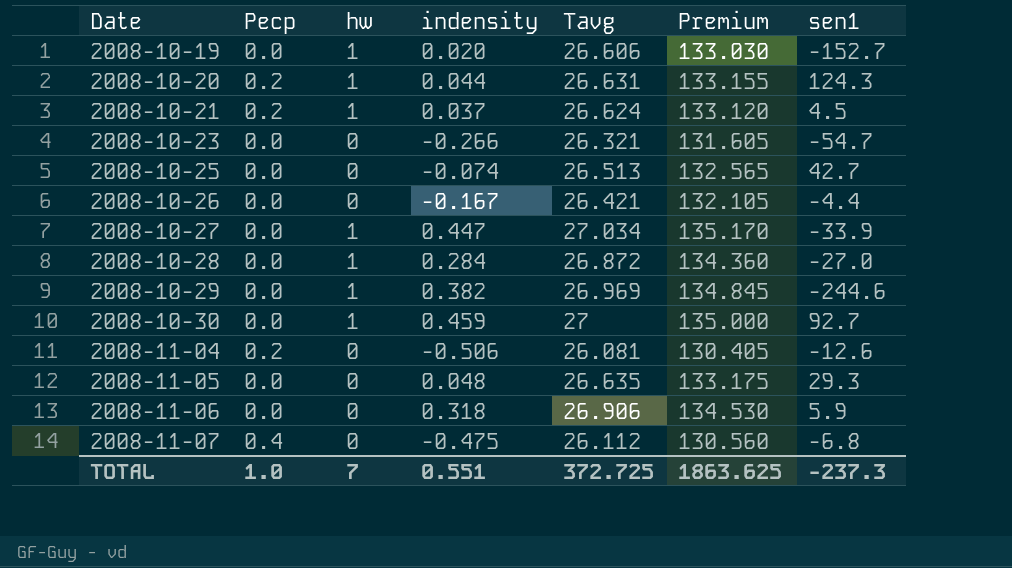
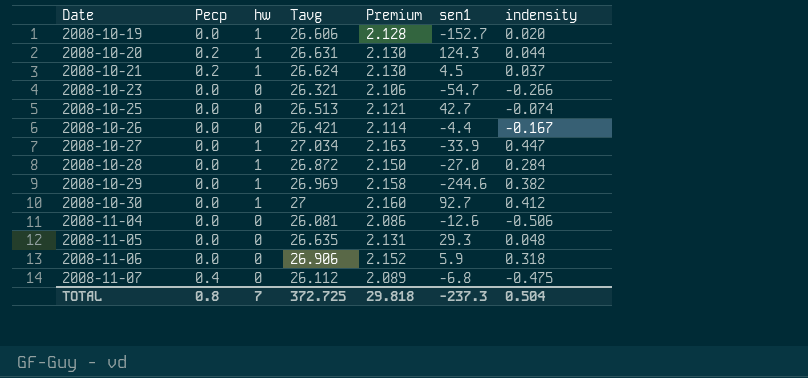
column Premium | formula: [Tavg] * 5 -> [Tavg] * 0.08
column indensity | position: 4 -> 7
2008-10-30 | indensity: 0.459 -> 0.412
2008-11-04 | Pecp: 0.2 -> 0.0
TOTAL | Pecp: 1.0 -> 0.8
TOTAL | Premium: 1863.625 -> 29.818
TOTAL | indensity: 0.551 -> 0.504

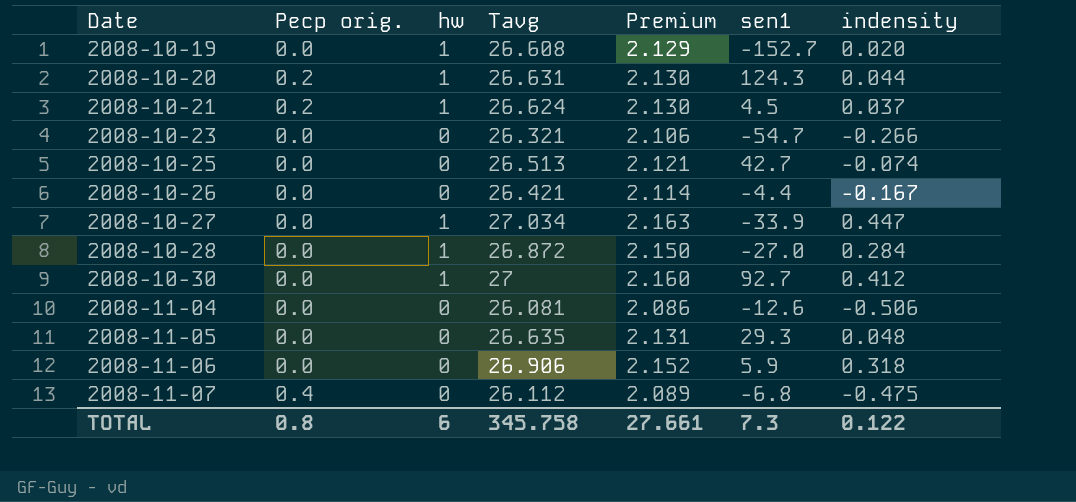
column name: Pecp -> Pecp orig.
row 2008-10-29: 0.0 | 1 | 26.969 | 2.158 | -244.6 | 0.382 -> none
2008-10-19 | Tavg: 26.606 -> 26.608
2008-10-19 | Premium: 2.128 -> 2.129
TOTAL | hw: 7 -> 6
TOTAL | Tavg: 372.725 -> 345.758
TOTAL | Premium: 29.818 -> 27.661
TOTAL | sen1: -237.3 -> 7.3
TOTAL | indensity: 0.504 -> 0.122

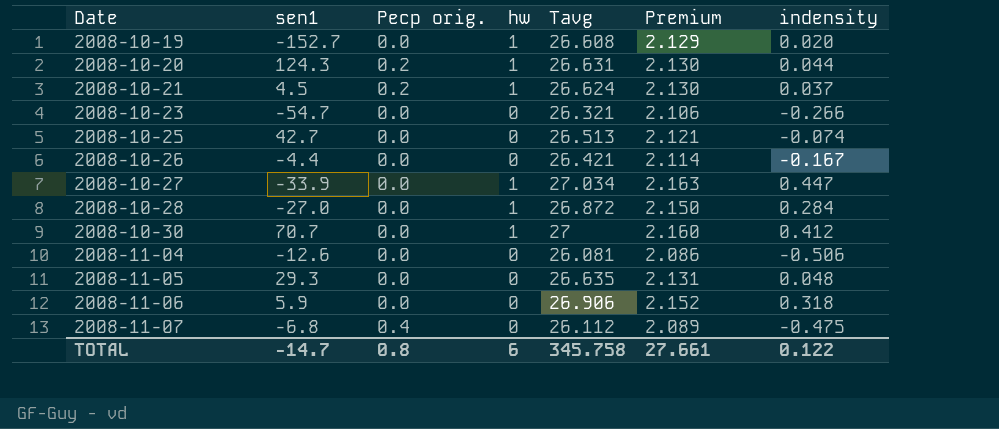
column sen1 | position: 6 -> 2
2008-10-30 | sen1: 92.7 -> 70.7
TOTAL | sen1: 7.3 -> -14.7

